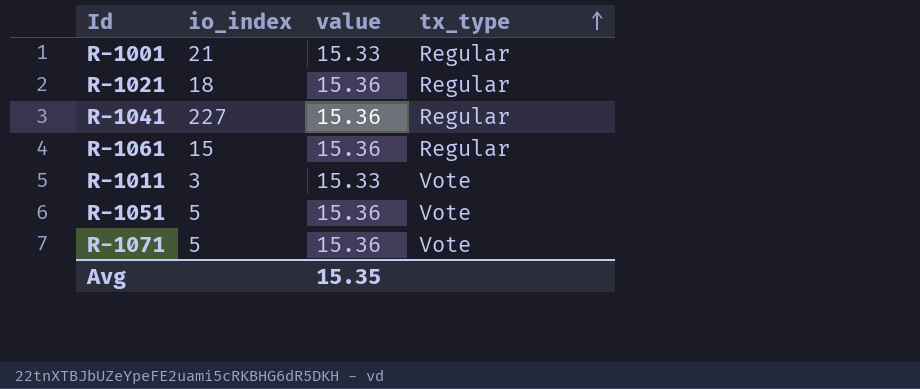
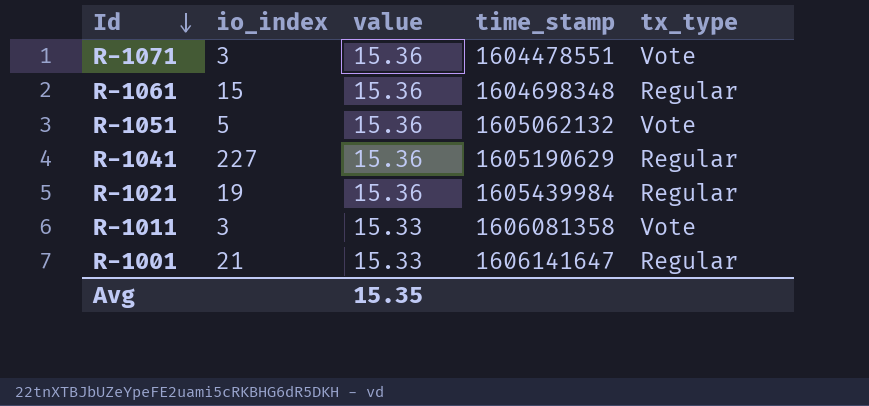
row order: tx_type ascending -> Id descending
column time_stamp | position: none -> 4
R-1071 | io_index: 5 -> 3
R-1021 | io_index: 18 -> 19

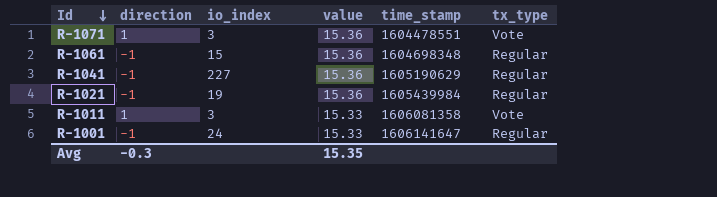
column direction | position: none -> 2
row R-1051: 5 | 15.36 | 1605062132 | Vote -> none
R-1001 | io_index: 21 -> 24

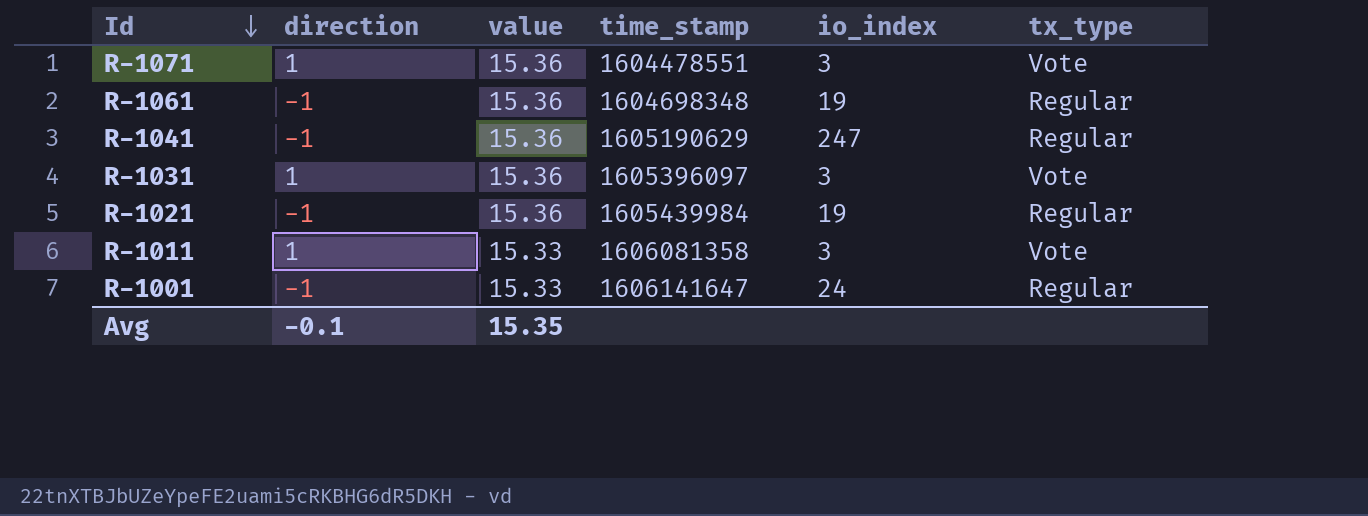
column io_index | position: 3 -> 5
R-1061 | io_index: 15 -> 19
R-1041 | io_index: 227 -> 247
row R-1031: none -> 1 | 15.36 | 1605396097 | 3 | Vote
Avg | direction: -0.3 -> -0.1

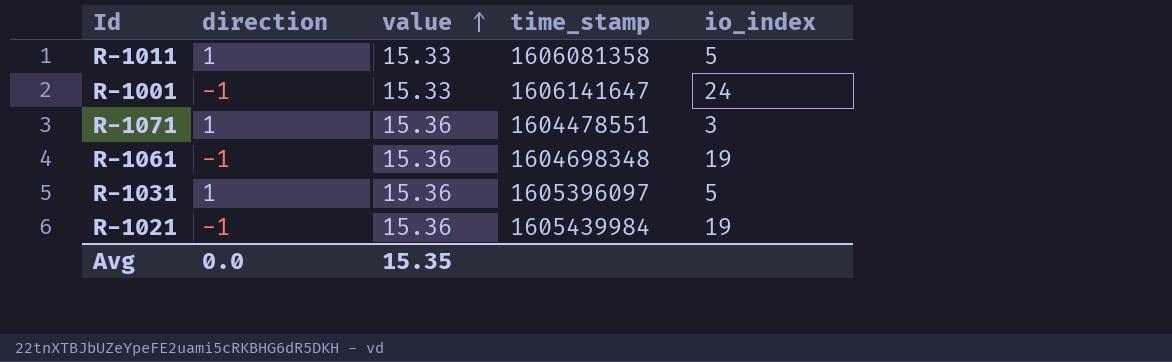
row order: Id descending -> value ascending
column tx_type | position: 6 -> none
row R-1041: -1 | 15.36 | 1605190629 | 247 | Regular -> none
R-1011 | io_index: 3 -> 5
R-1031 | io_index: 3 -> 5
Avg | direction: -0.1 -> 0.0

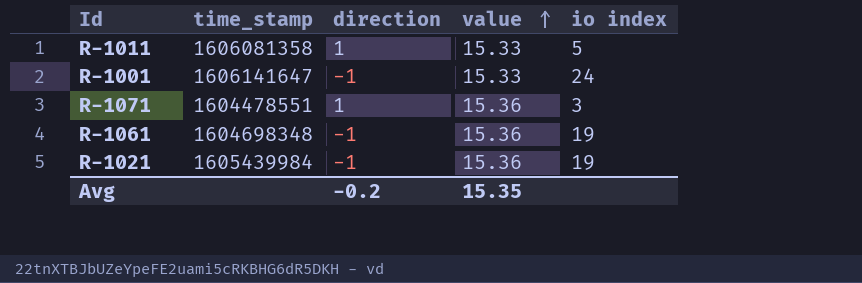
column time_stamp | position: 4 -> 2
column name: io_index -> io index
row R-1031: 1 | 15.36 | 1605396097 | 5 -> none
Avg | direction: 0.0 -> -0.2

